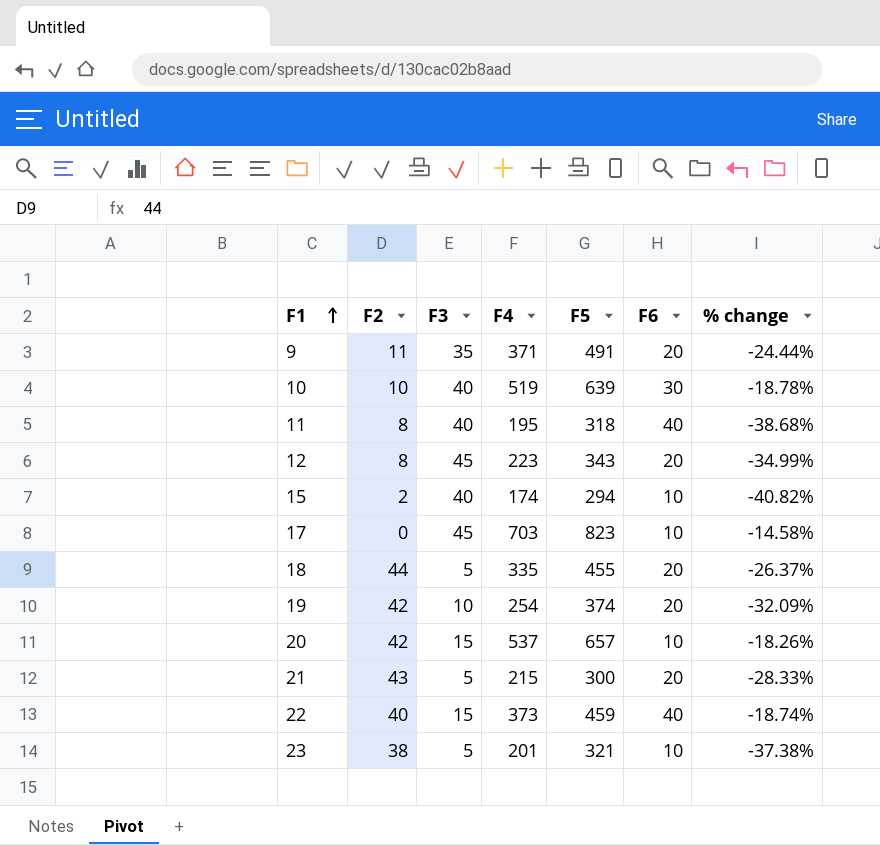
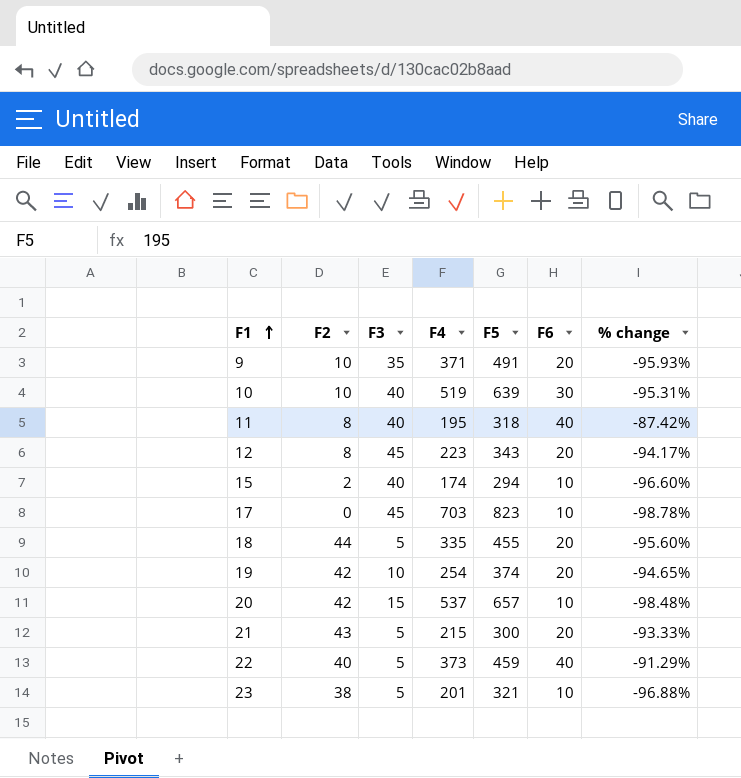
column % change | formula: ([F4] - [F5]) / [F5] -> ([F6] - [F5]) / [F5]
9 | F2: 11 -> 10
22 | F3: 15 -> 5

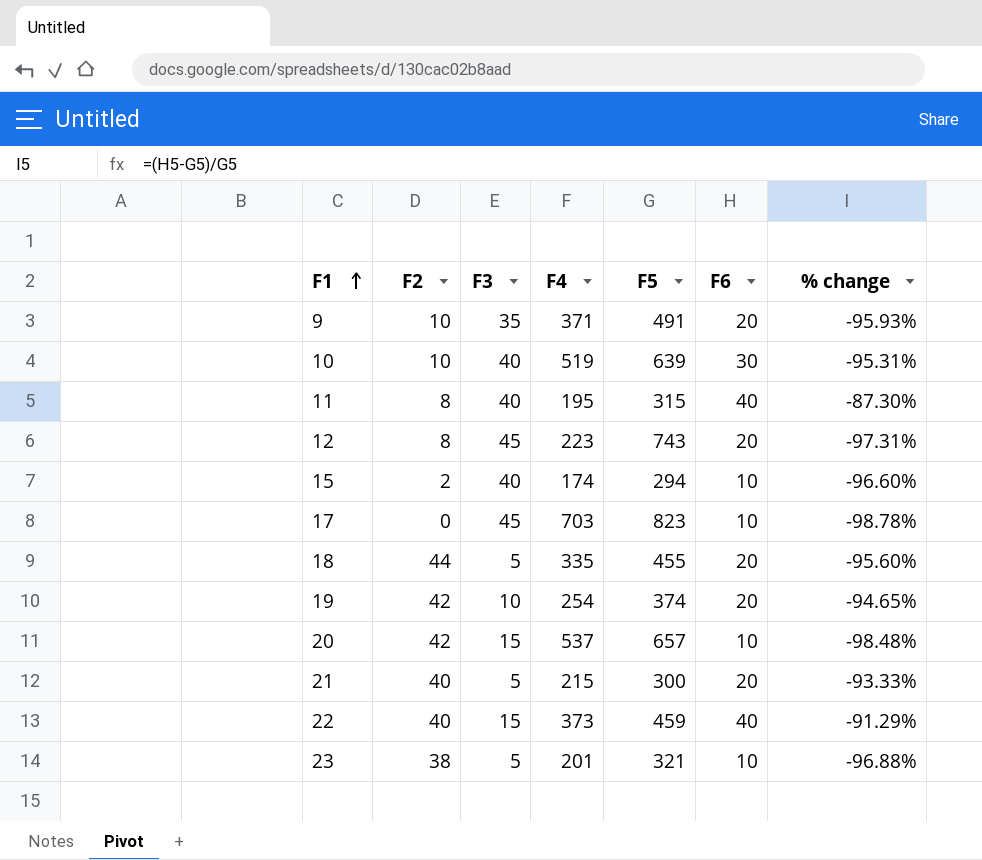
11 | F5: 318 -> 315
11 | % change: -87.42% -> -87.30%
12 | F5: 343 -> 743
12 | % change: -94.17% -> -97.31%
21 | F2: 43 -> 40
22 | F3: 5 -> 15

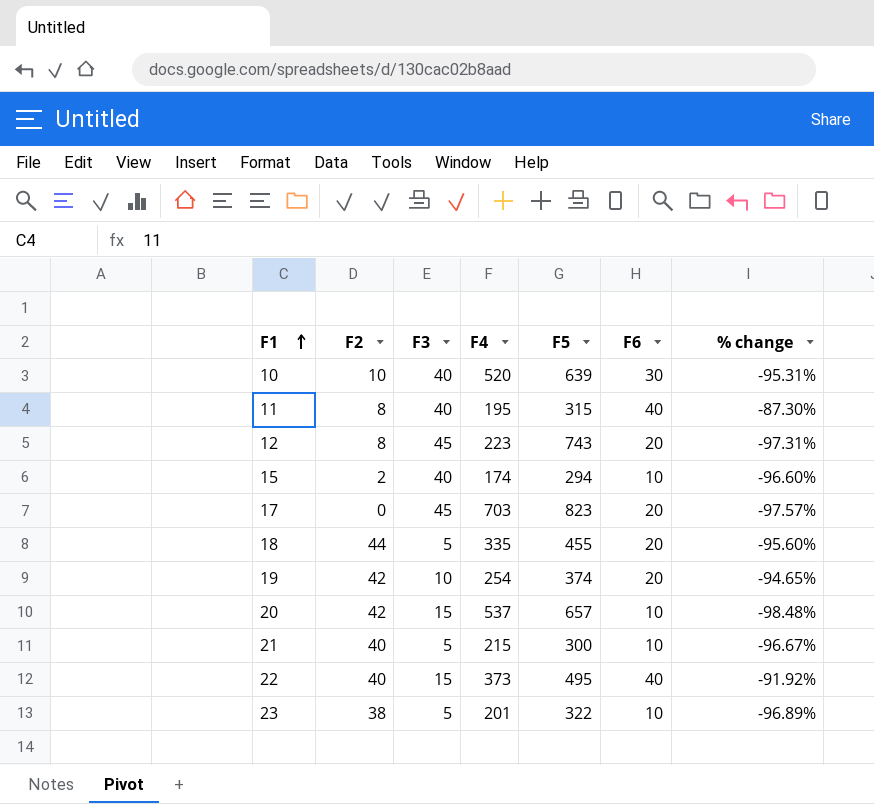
row 9: 10 | 35 | 371 | 491 | 20 | -95.93% -> none
10 | F4: 519 -> 520
17 | F6: 10 -> 20
17 | % change: -98.78% -> -97.57%
21 | F6: 20 -> 10
21 | % change: -93.33% -> -96.67%
22 | F5: 459 -> 495
22 | % change: -91.29% -> -91.92%
23 | F5: 321 -> 322
23 | % change: -96.88% -> -96.89%

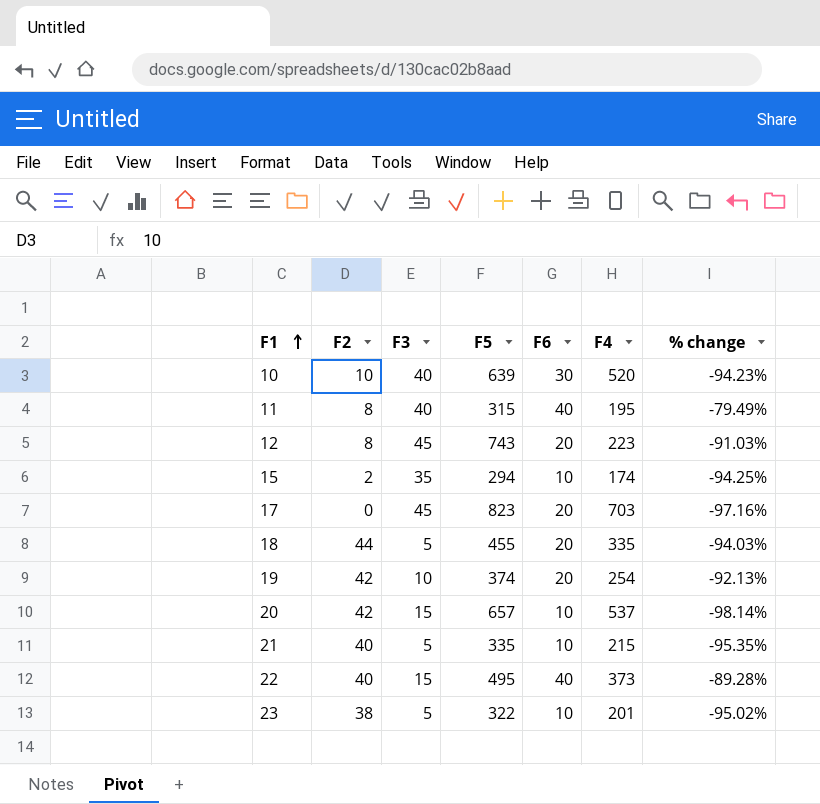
column F4 | position: 4 -> 6
column % change | formula: ([F6] - [F5]) / [F5] -> ([F6] - [F4]) / [F4]
15 | F3: 40 -> 35
21 | F5: 300 -> 335

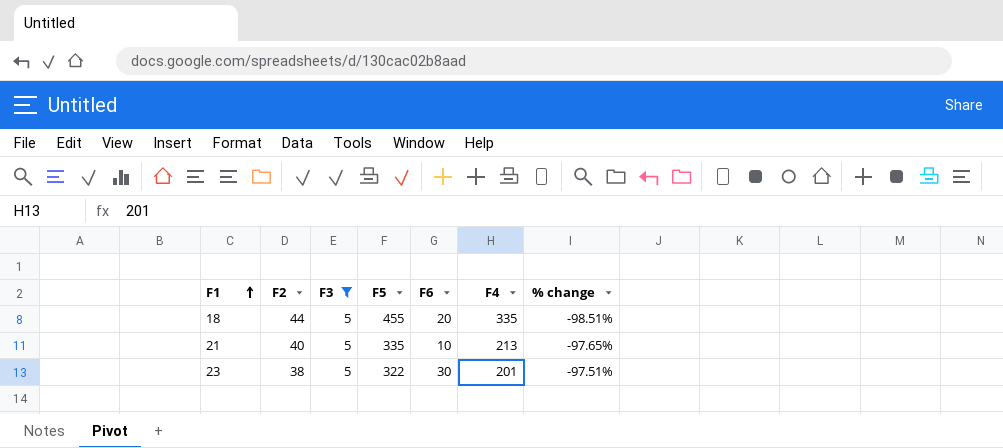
filter: none -> F3 = 5
column % change | formula: ([F6] - [F4]) / [F4] -> ([F3] - [F4]) / [F4]
21 | F4: 215 -> 213
23 | F6: 10 -> 30

